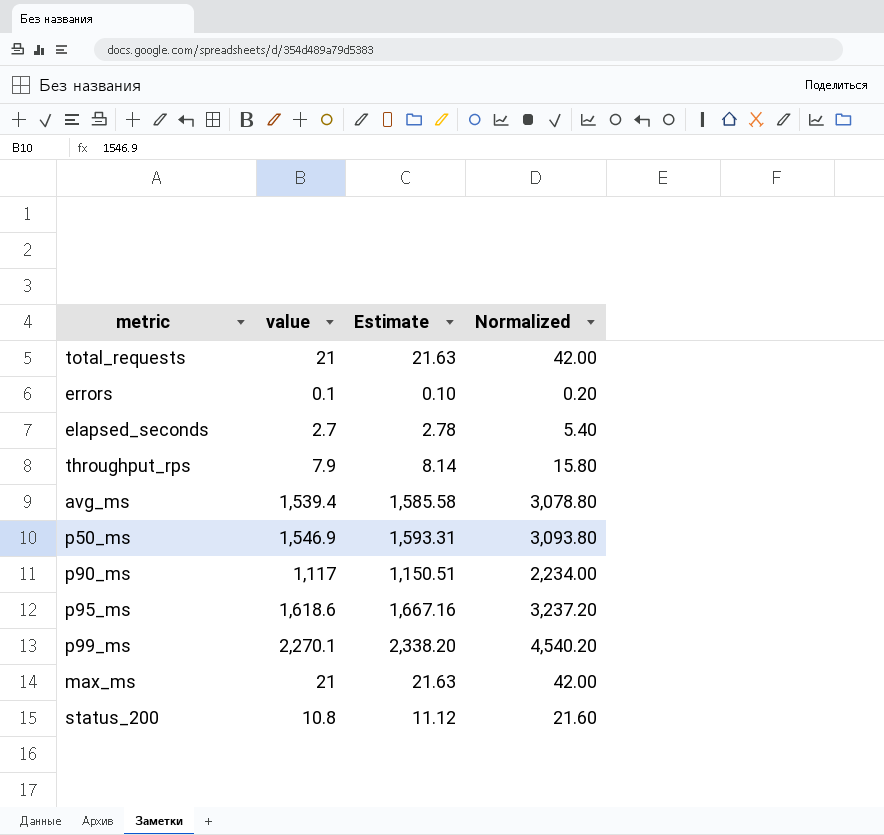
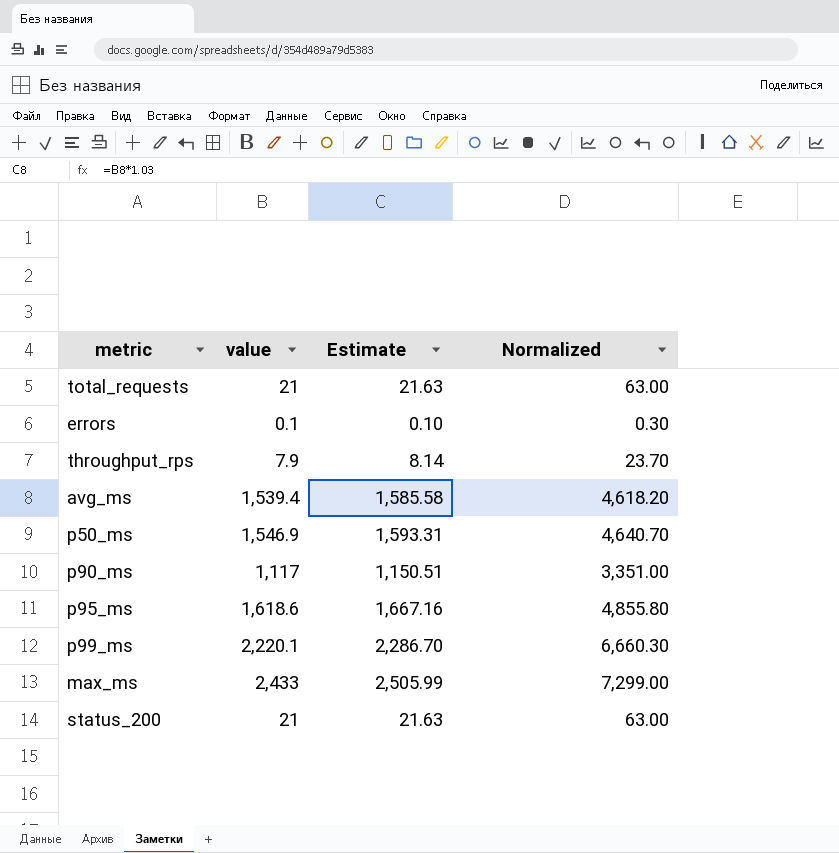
column Normalized | formula: [value] * 2 -> [value] * 3
row elapsed_seconds: 2.7 | 2.78 | 5.40 -> none
p99_ms | value: 2,270.1 -> 2,220.1
p99_ms | Estimate: 2,338.20 -> 2,286.70
max_ms | value: 21 -> 2,433
max_ms | Estimate: 21.63 -> 2,505.99
status_200 | value: 10.8 -> 21
status_200 | Estimate: 11.12 -> 21.63

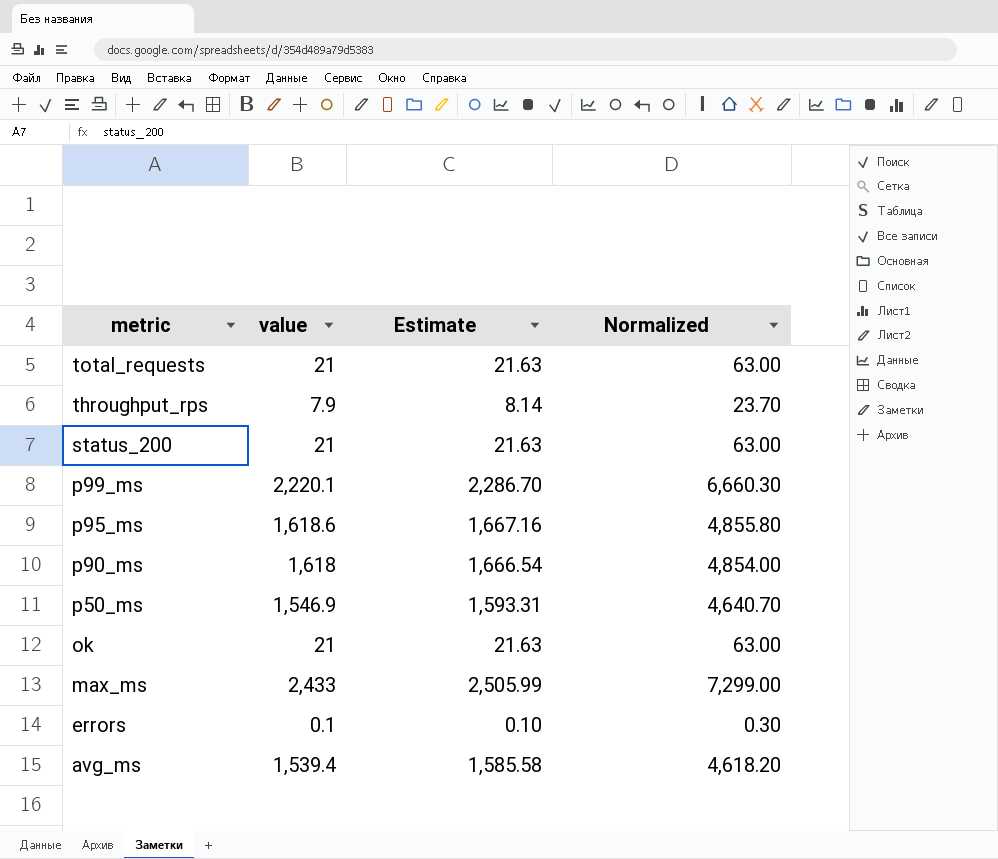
row order: none -> metric descending
p90_ms | value: 1,117 -> 1,618
p90_ms | Estimate: 1,150.51 -> 1,666.54
p90_ms | Normalized: 3,351.00 -> 4,854.00
row ok: none -> 21 | 21.63 | 63.00

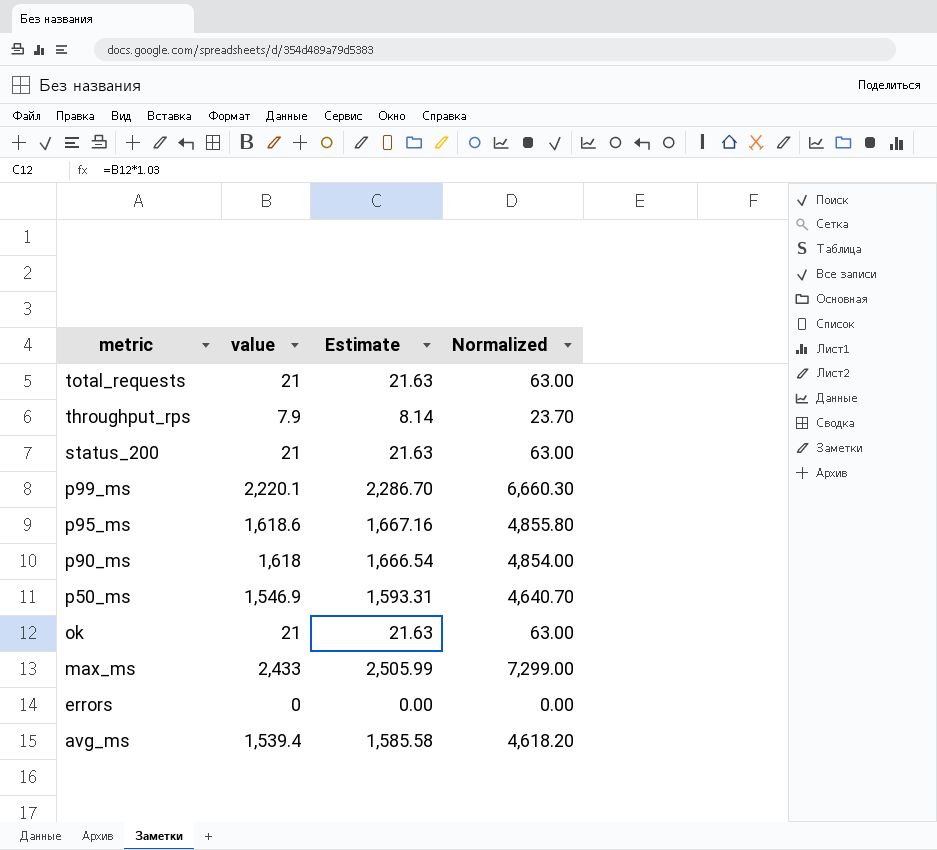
errors | value: 0.1 -> 0
errors | Estimate: 0.10 -> 0.00
errors | Normalized: 0.30 -> 0.00

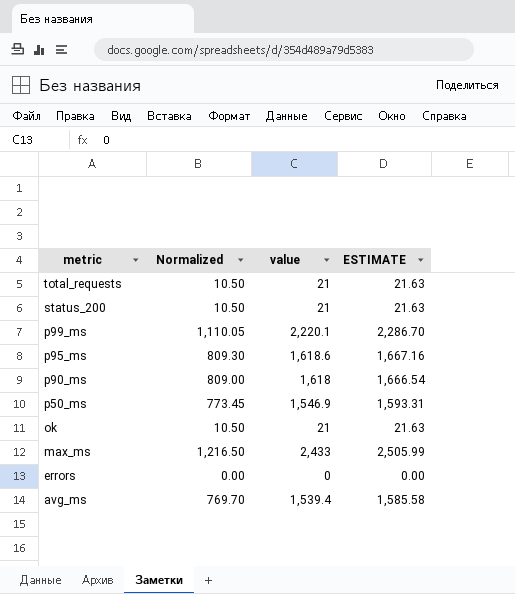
column Normalized | formula: [value] * 3 -> [value] * 0.5
column Normalized | position: 4 -> 2
column name: Estimate -> ESTIMATE
row throughput_rps: 7.9 | 8.14 | 23.70 -> none

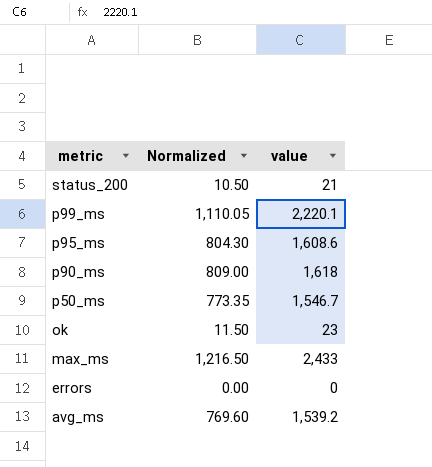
column ESTIMATE | formula: [value] * 1.03 -> none
row total_requests: 10.50 | 21 | 21.63 -> none
p95_ms | Normalized: 809.30 -> 804.30
p95_ms | value: 1,618.6 -> 1,608.6
p50_ms | Normalized: 773.45 -> 773.35
p50_ms | value: 1,546.9 -> 1,546.7
ok | Normalized: 10.50 -> 11.50
ok | value: 21 -> 23
avg_ms | Normalized: 769.70 -> 769.60
avg_ms | value: 1,539.4 -> 1,539.2

